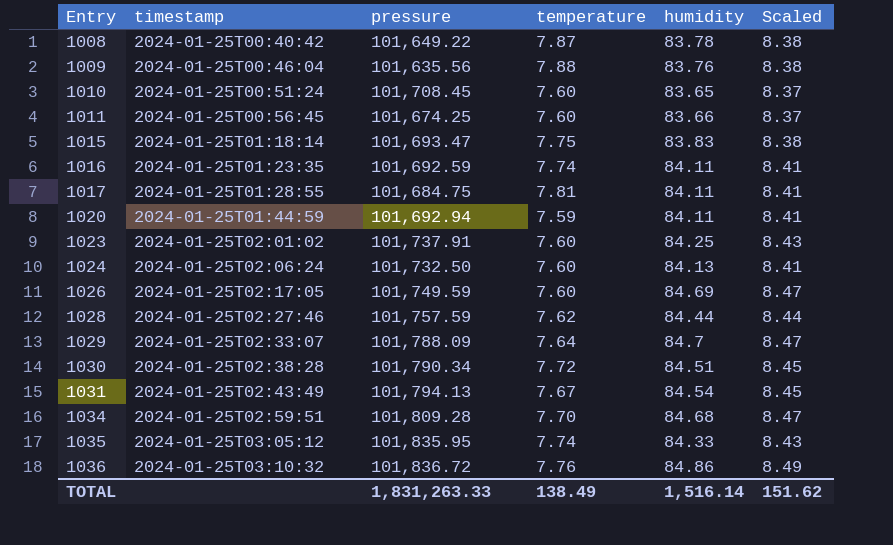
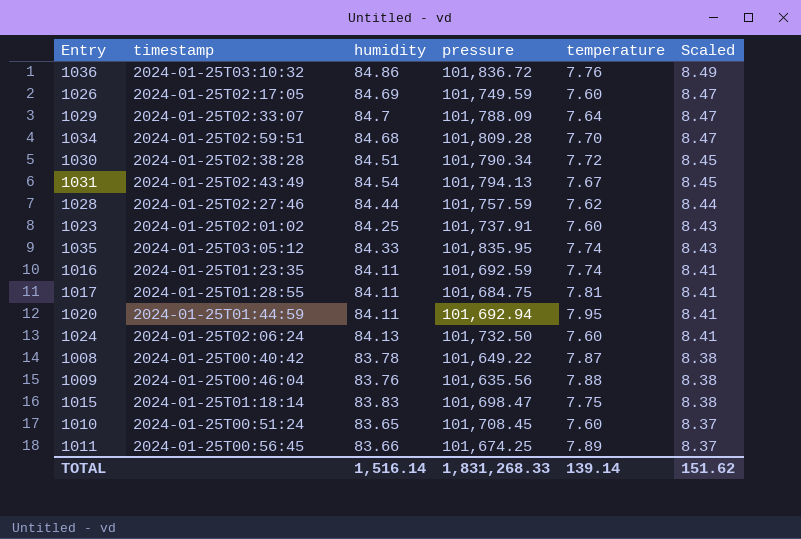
row order: Entry ascending -> Scaled descending
column humidity | position: 5 -> 3
1020 | temperature: 7.59 -> 7.95
1015 | pressure: 101,693.47 -> 101,698.47
1011 | temperature: 7.60 -> 7.89
TOTAL | pressure: 1,831,263.33 -> 1,831,268.33
TOTAL | temperature: 138.49 -> 139.14

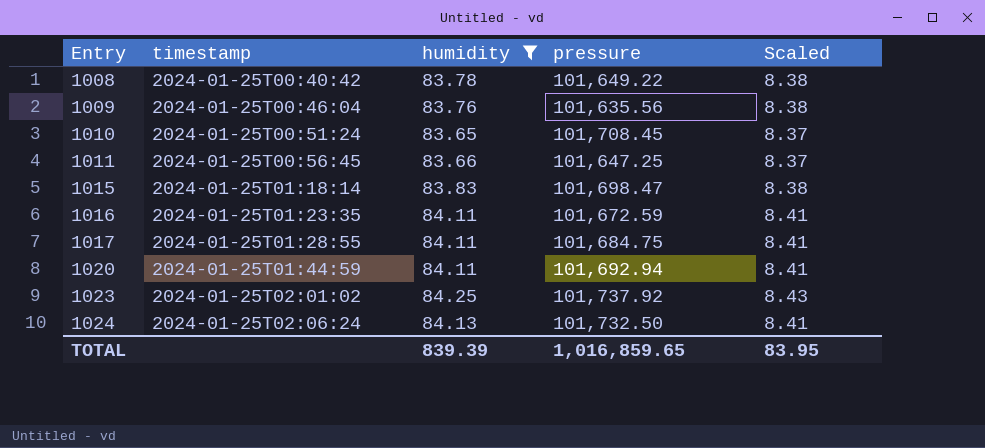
filter: none -> humidity <= 84.25
row order: Scaled descending -> Entry ascending
column temperature | position: 5 -> none
1011 | pressure: 101,674.25 -> 101,647.25
1016 | pressure: 101,692.59 -> 101,672.59
1023 | pressure: 101,737.91 -> 101,737.92
TOTAL | humidity: 1,516.14 -> 839.39
TOTAL | pressure: 1,831,268.33 -> 1,016,859.65
TOTAL | Scaled: 151.62 -> 83.95

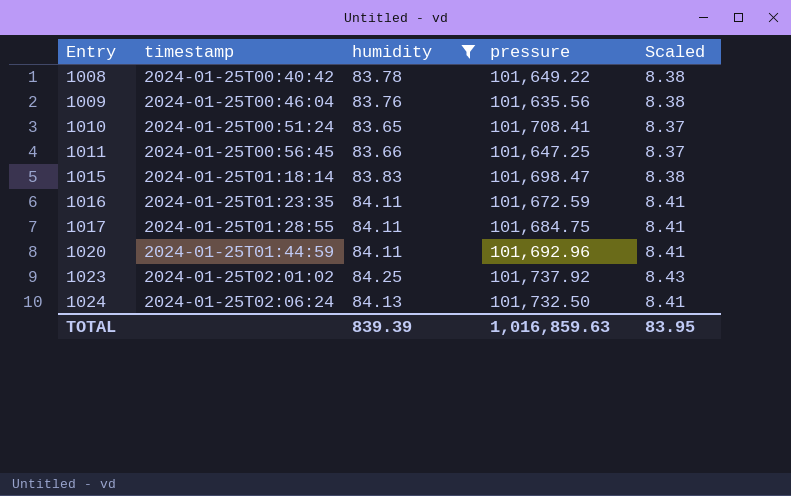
1010 | pressure: 101,708.45 -> 101,708.41
1020 | pressure: 101,692.94 -> 101,692.96
TOTAL | pressure: 1,016,859.65 -> 1,016,859.63

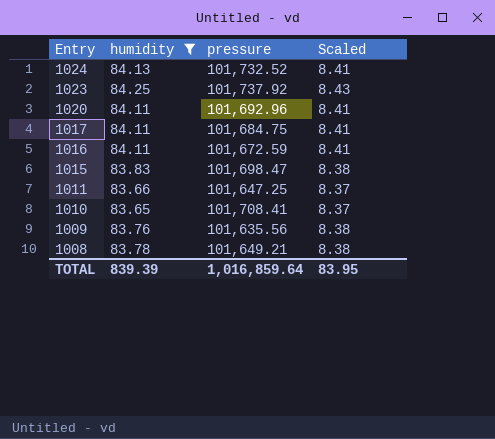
row order: Entry ascending -> Entry descending
column timestamp | position: 2 -> none
1024 | pressure: 101,732.50 -> 101,732.52
1008 | pressure: 101,649.22 -> 101,649.21
TOTAL | pressure: 1,016,859.63 -> 1,016,859.64

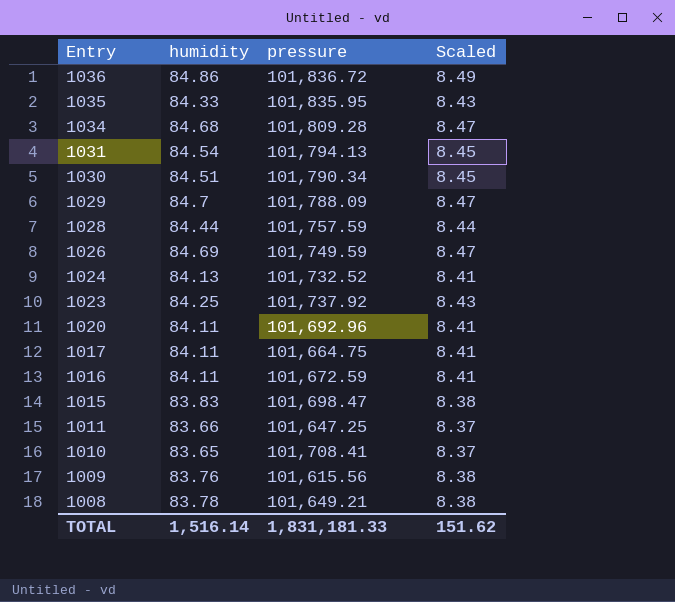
filter: humidity <= 84.25 -> none
1017 | pressure: 101,684.75 -> 101,664.75
1009 | pressure: 101,635.56 -> 101,615.56
TOTAL | humidity: 839.39 -> 1,516.14
TOTAL | pressure: 1,016,859.64 -> 1,831,181.33
TOTAL | Scaled: 83.95 -> 151.62

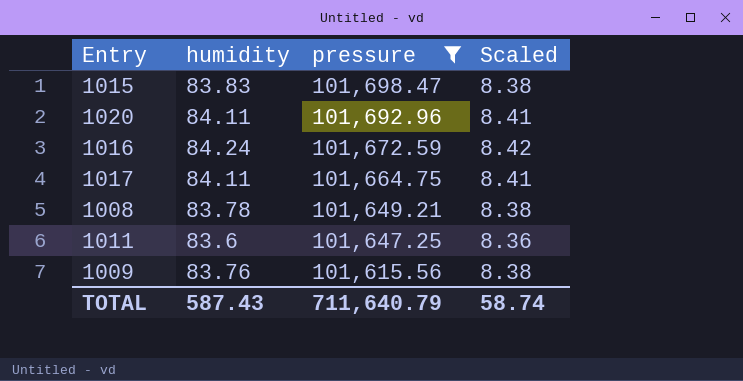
filter: none -> pressure <= 101,698.47
row order: Entry descending -> pressure descending
1016 | humidity: 84.11 -> 84.24
1016 | Scaled: 8.41 -> 8.42
1011 | humidity: 83.66 -> 83.6
1011 | Scaled: 8.37 -> 8.36
TOTAL | humidity: 1,516.14 -> 587.43
TOTAL | pressure: 1,831,181.33 -> 711,640.79
TOTAL | Scaled: 151.62 -> 58.74

